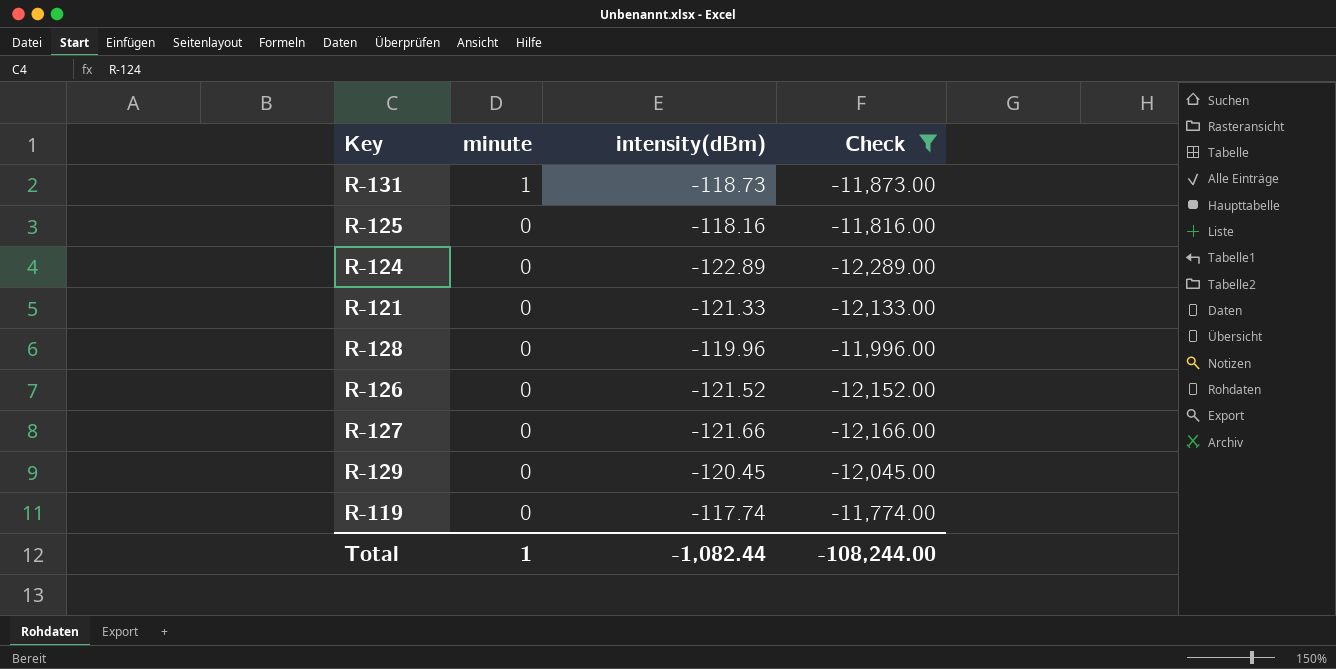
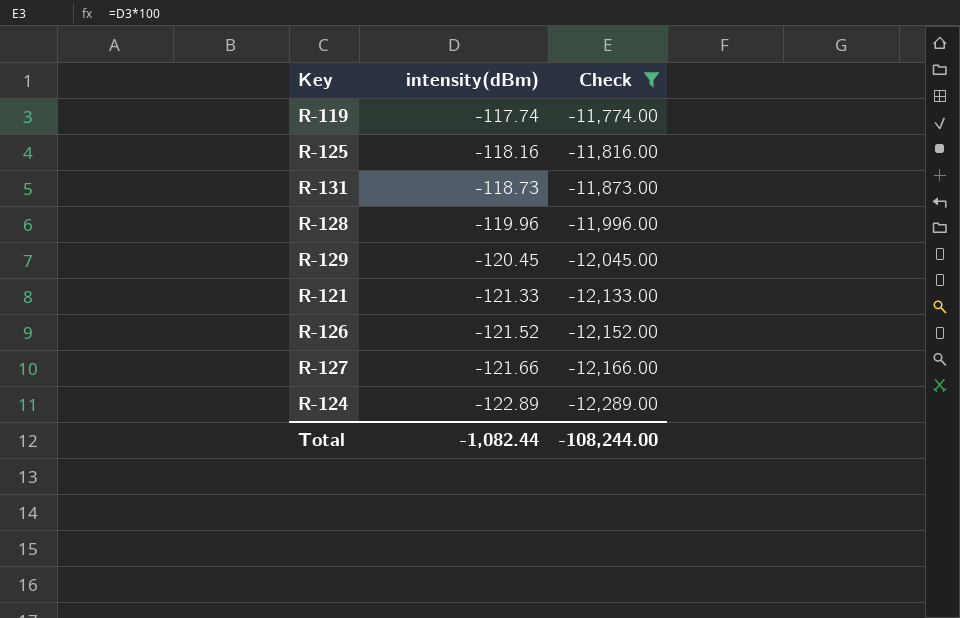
row order: minute descending -> intensity(dBm) descending
column minute | position: 2 -> none

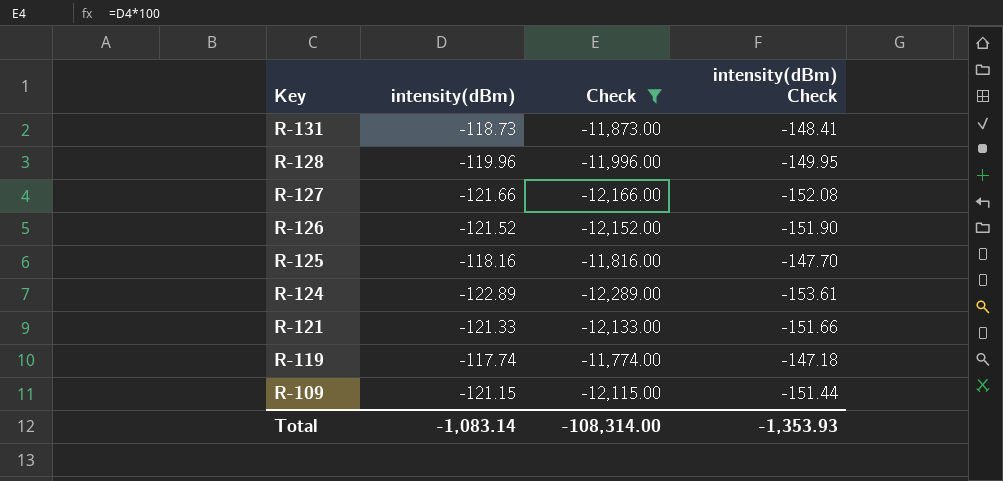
row order: intensity(dBm) descending -> Key descending
column intensity(dBm) Check | formula: none -> [intensity(dBm)] * 1.25
row R-129: -120.45 | -12,045.00 -> none
row R-109: none -> -121.15 | -12,115.00 | -151.44
Total | intensity(dBm): -1,082.44 -> -1,083.14
Total | Check: -108,244.00 -> -108,314.00

